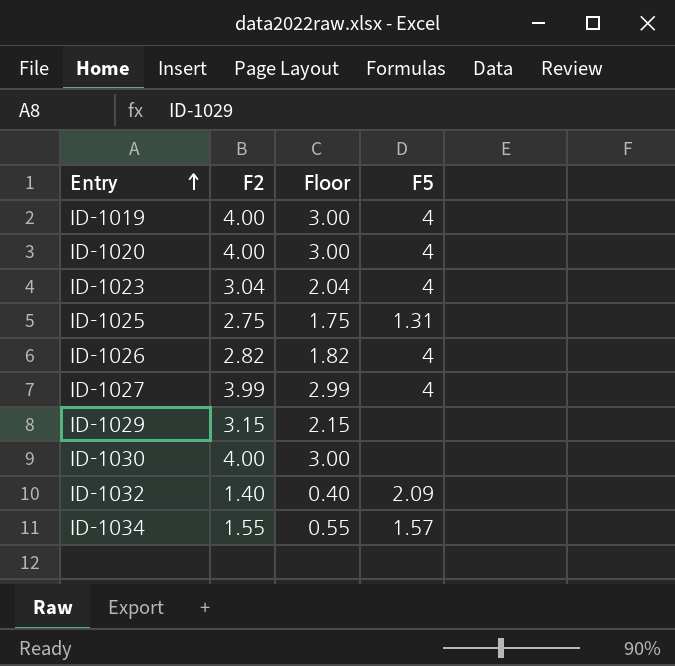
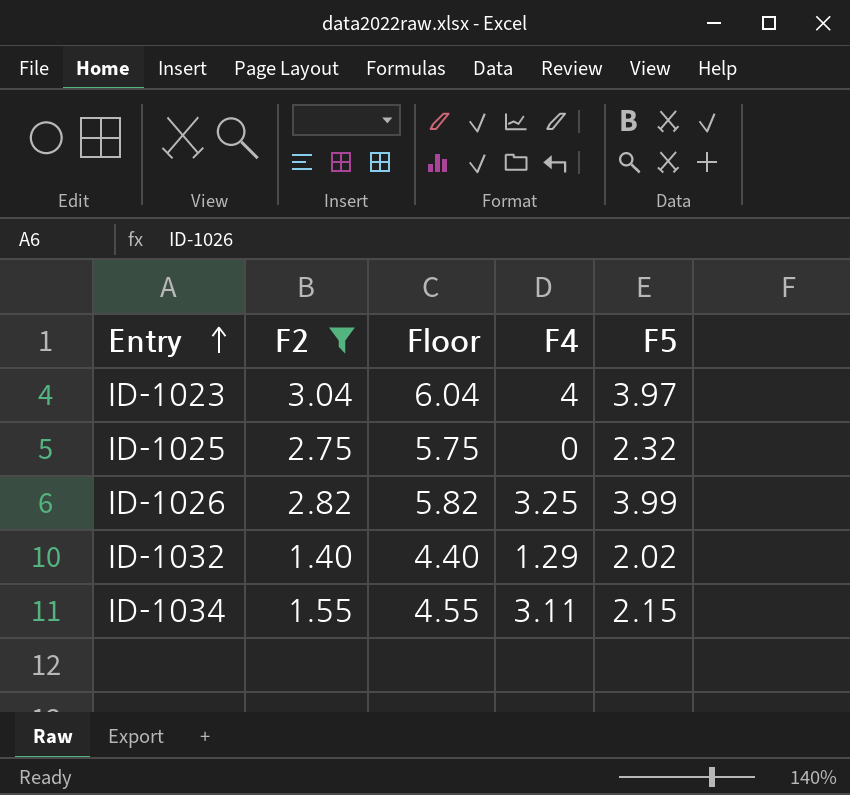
filter: none -> F2 <= 3.04
column Floor | formula: [F2] - 1 -> [F2] + 3
column F4 | position: none -> 4
ID-1023 | F5: 4 -> 3.97
ID-1025 | F5: 1.31 -> 2.32
ID-1026 | F5: 4 -> 3.99
ID-1032 | F5: 2.09 -> 2.02
ID-1034 | F5: 1.57 -> 2.15

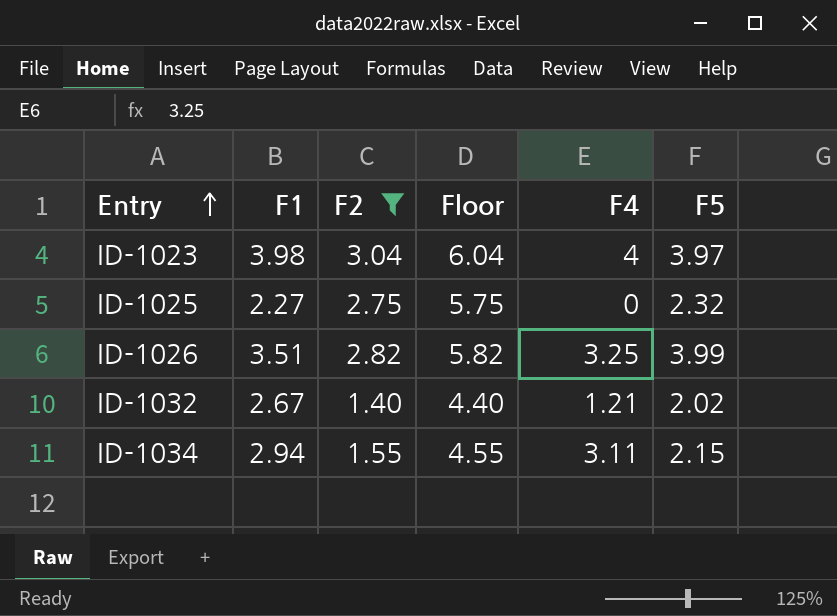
column F1 | position: none -> 2
ID-1032 | F4: 1.29 -> 1.21

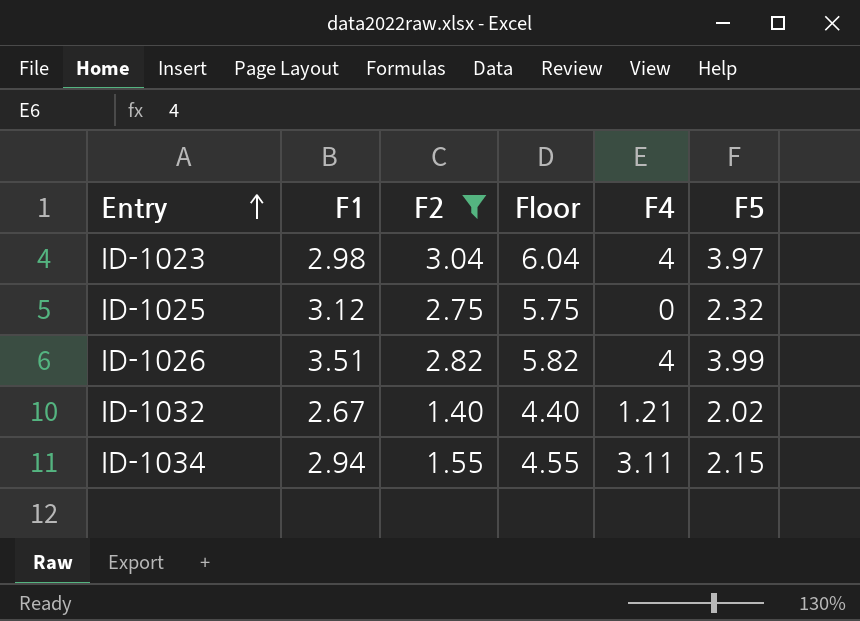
ID-1023 | F1: 3.98 -> 2.98
ID-1025 | F1: 2.27 -> 3.12
ID-1026 | F4: 3.25 -> 4

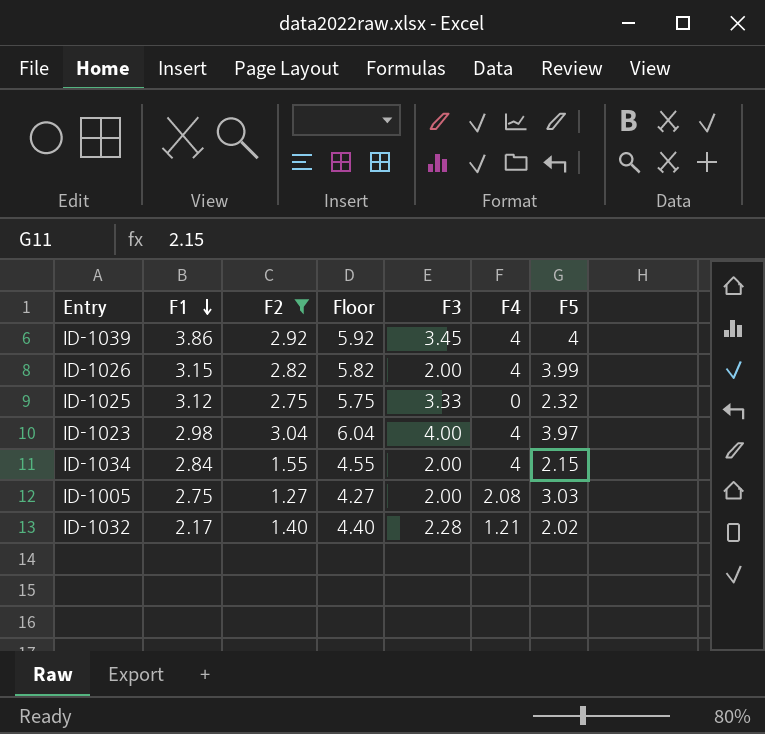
row order: Entry ascending -> F1 descending
column F3 | position: none -> 5
row ID-1039: none -> 3.86 | 2.92 | 5.92 | 3.45 | 4 | 4
ID-1026 | F1: 3.51 -> 3.15
ID-1034 | F1: 2.94 -> 2.84
ID-1034 | F4: 3.11 -> 4
row ID-1005: none -> 2.75 | 1.27 | 4.27 | 2.00 | 2.08 | 3.03
ID-1032 | F1: 2.67 -> 2.17

